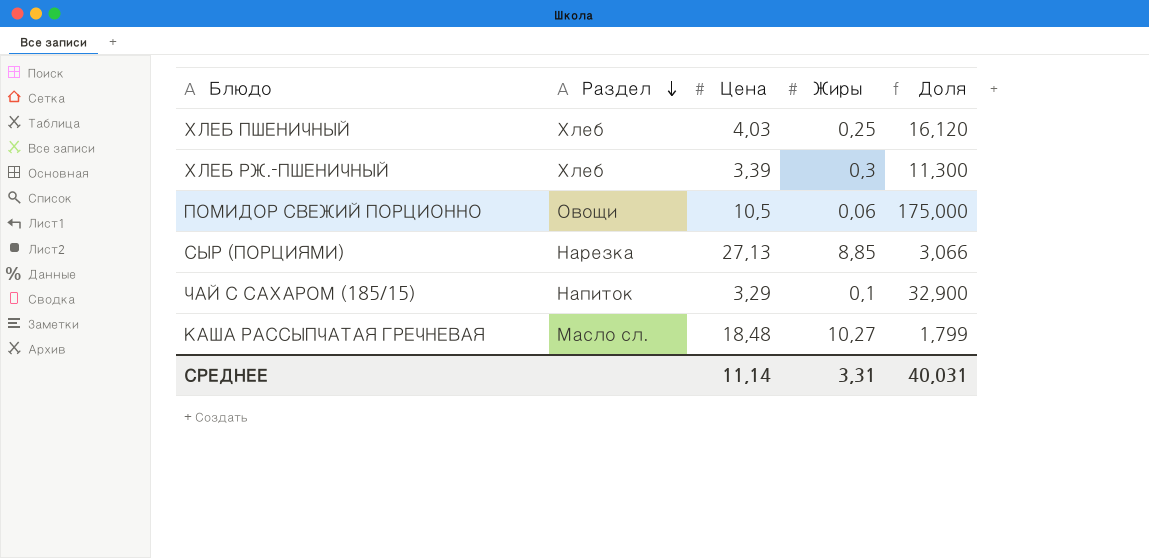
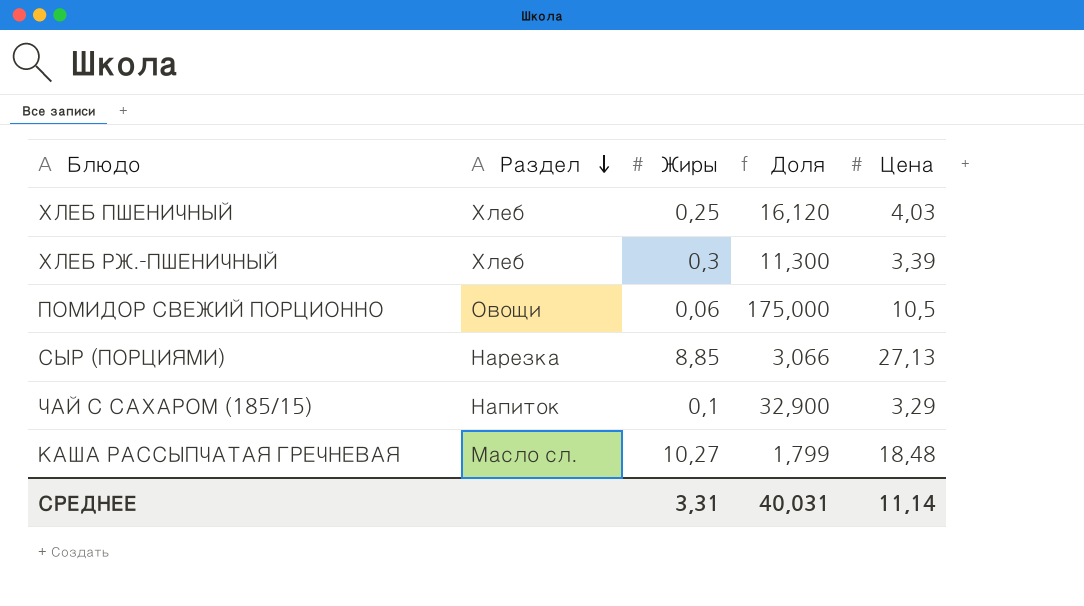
column Цена | position: 3 -> 5

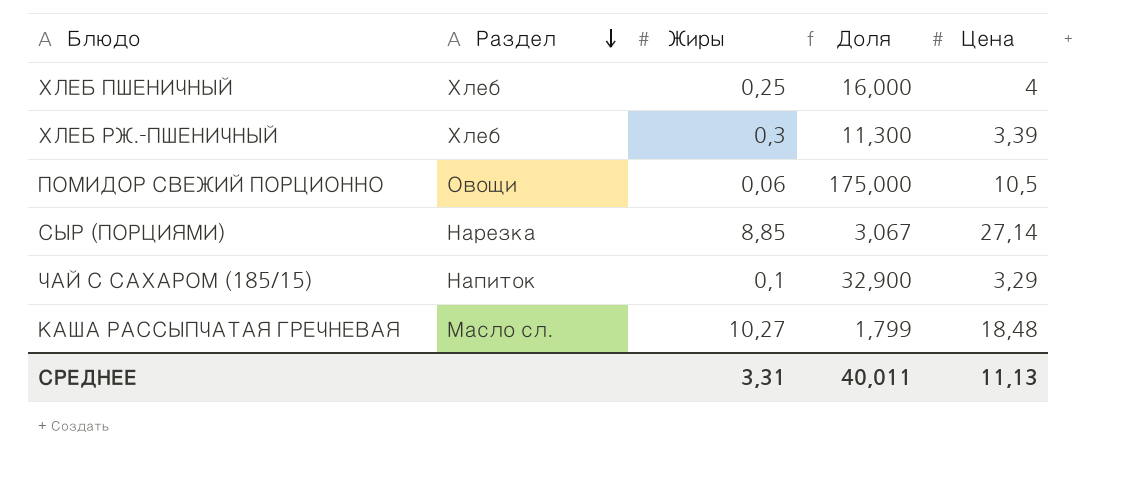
ХЛЕБ ПШЕНИЧНЫЙ | Доля: 16,120 -> 16,000
ХЛЕБ ПШЕНИЧНЫЙ | Цена: 4,03 -> 4
СЫР (ПОРЦИЯМИ) | Доля: 3,066 -> 3,067
СЫР (ПОРЦИЯМИ) | Цена: 27,13 -> 27,14
СРЕДНЕЕ | Доля: 40,031 -> 40,011
СРЕДНЕЕ | Цена: 11,14 -> 11,13

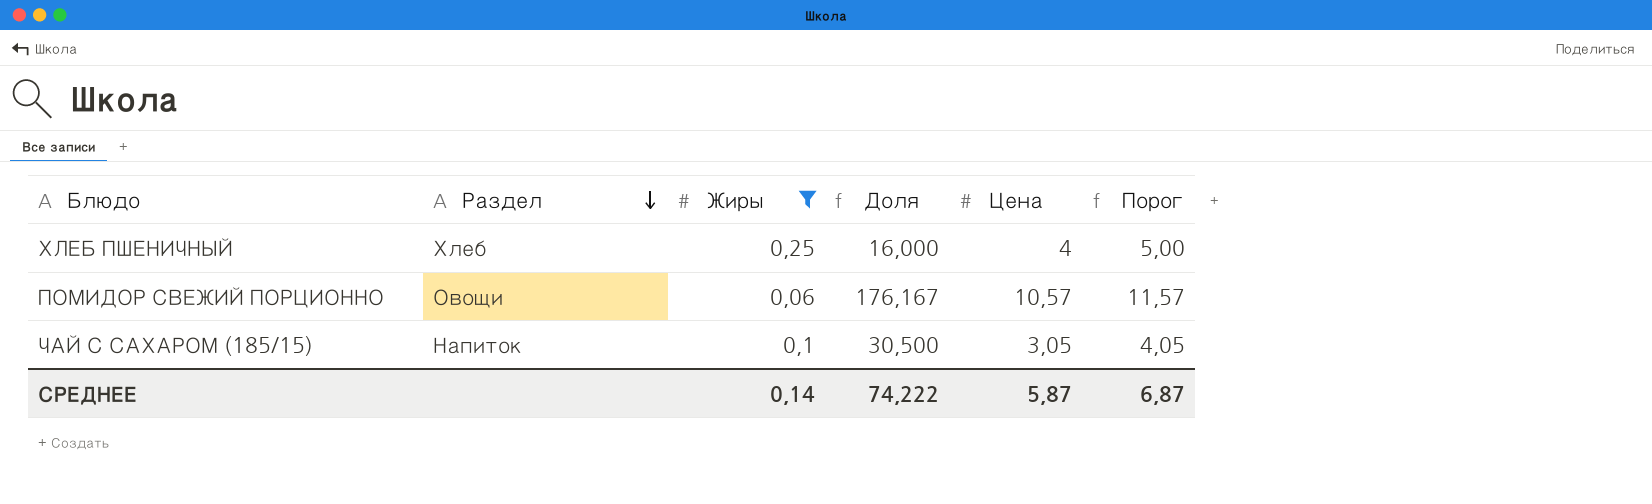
filter: none -> Жиры <= 0,25
column Порог | formula: none -> [Цена] + 1
ПОМИДОР СВЕЖИЙ ПОРЦИОННО | Доля: 175,000 -> 176,167
ПОМИДОР СВЕЖИЙ ПОРЦИОННО | Цена: 10,5 -> 10,57
ЧАЙ С САХАРОМ (185/15) | Доля: 32,900 -> 30,500
ЧАЙ С САХАРОМ (185/15) | Цена: 3,29 -> 3,05
СРЕДНЕЕ | Жиры: 3,31 -> 0,14
СРЕДНЕЕ | Доля: 40,011 -> 74,222
СРЕДНЕЕ | Цена: 11,13 -> 5,87

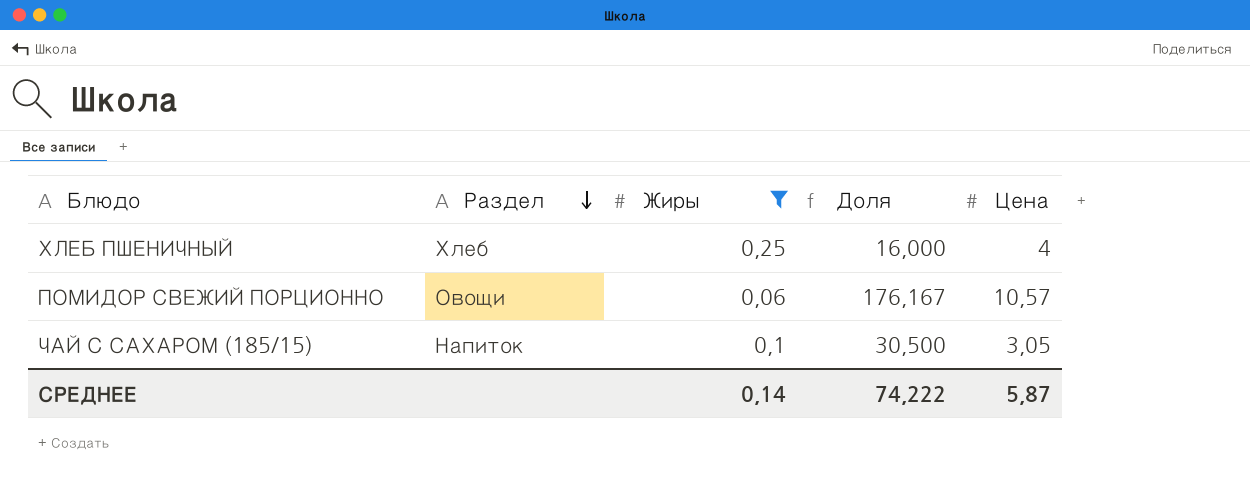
column Порог | formula: [Цена] + 1 -> none

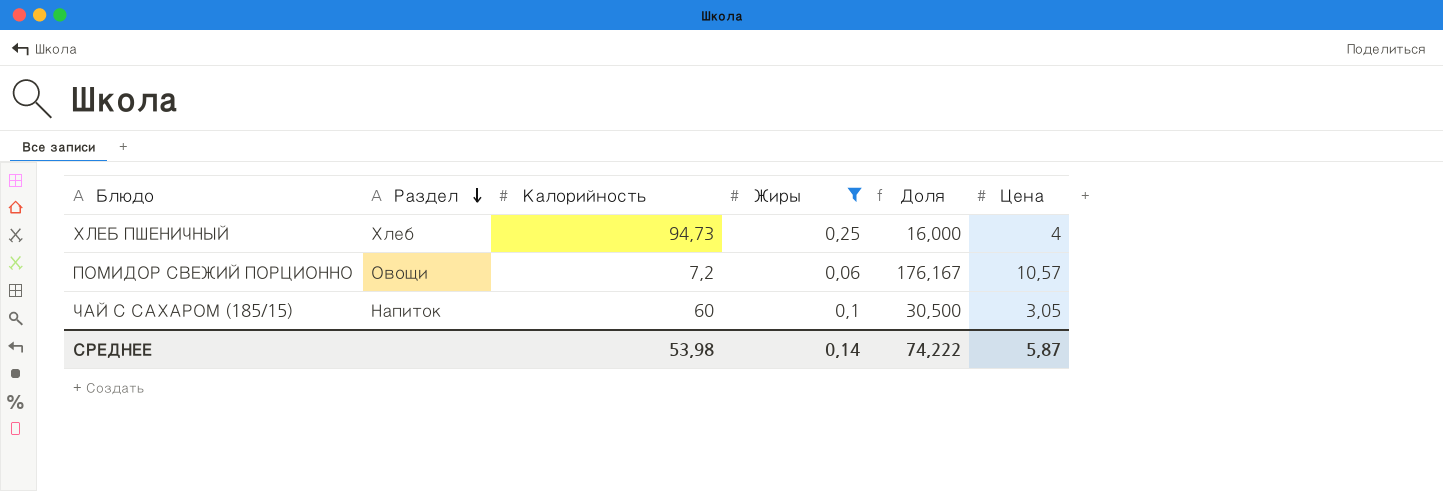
column Калорийность | position: none -> 3

